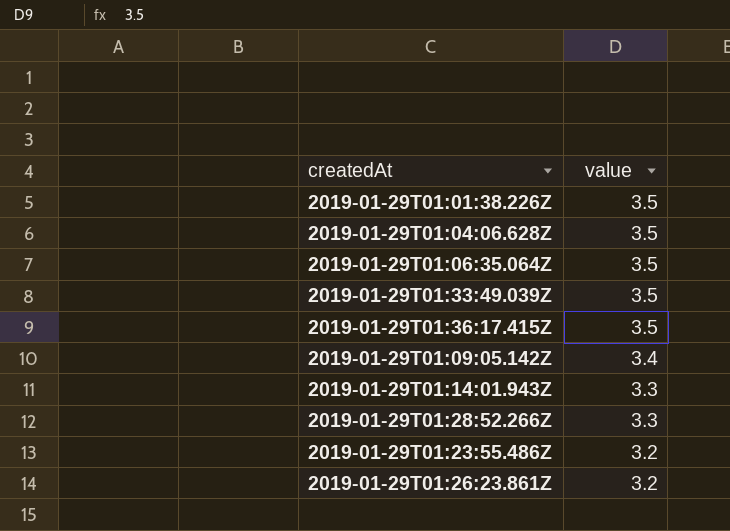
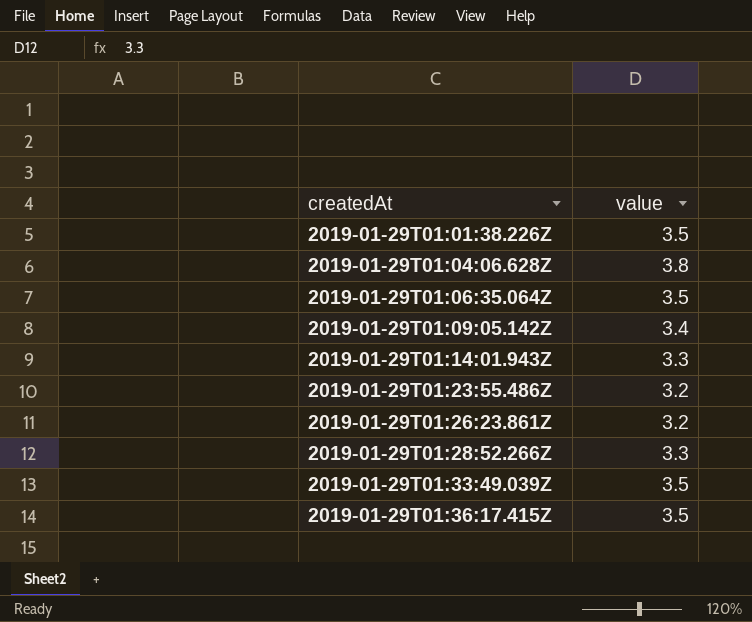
row order: value descending -> createdAt ascending
2019-01-29T01:04:06.628Z | value: 3.5 -> 3.8

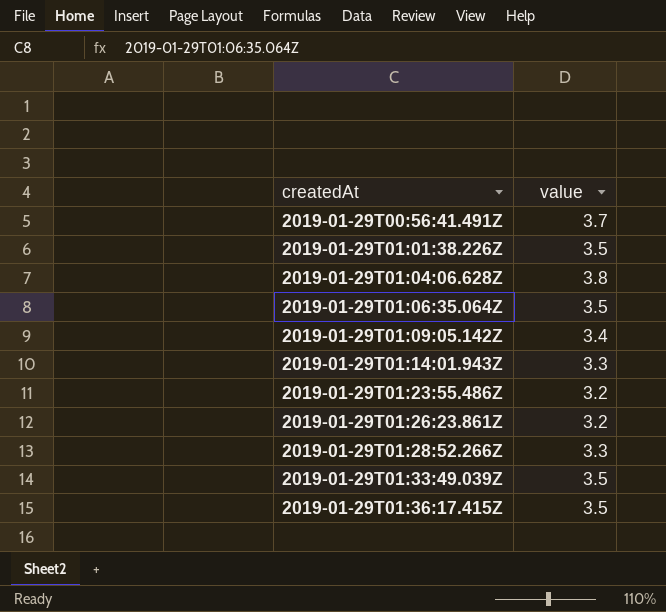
row 2019-01-29T00:56:41.491Z: none -> 3.7

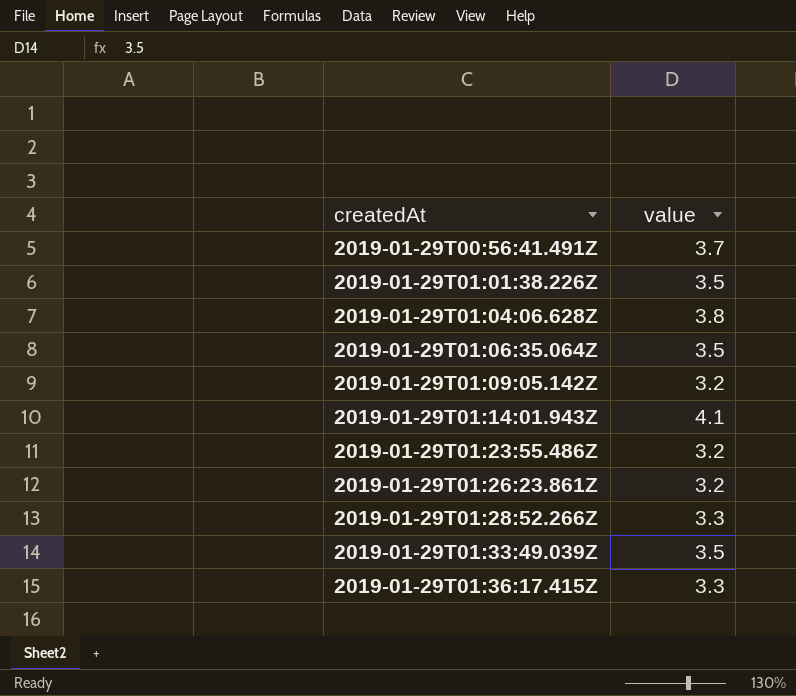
2019-01-29T01:09:05.142Z | value: 3.4 -> 3.2
2019-01-29T01:14:01.943Z | value: 3.3 -> 4.1
2019-01-29T01:36:17.415Z | value: 3.5 -> 3.3

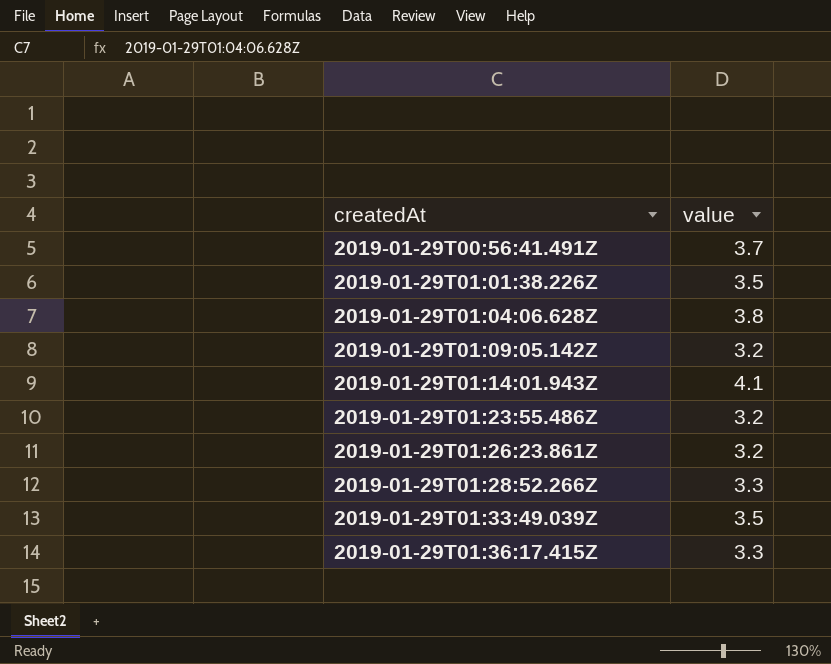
row 2019-01-29T01:06:35.064Z: 3.5 -> none

